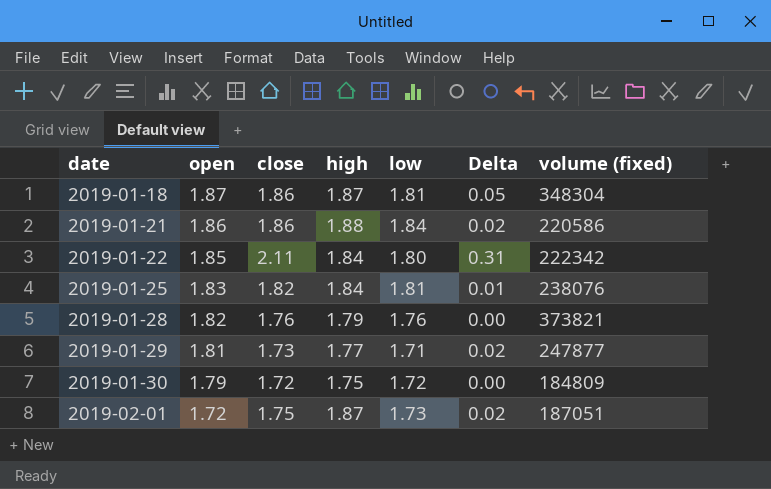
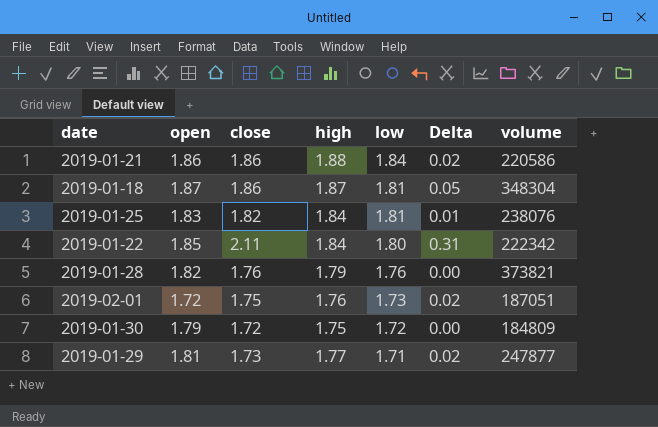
row order: date ascending -> low descending
column name: volume (fixed) -> volume
2019-02-01 | high: 1.87 -> 1.76

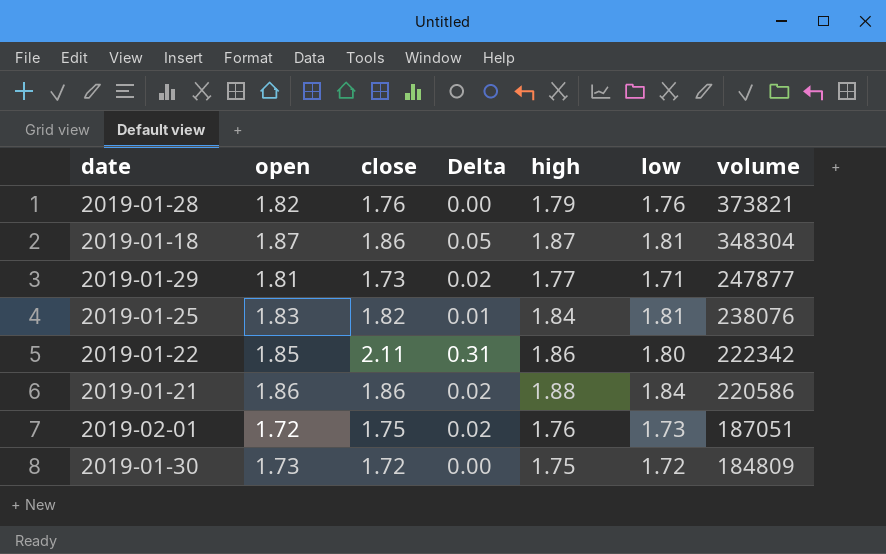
row order: low descending -> volume descending
column Delta | position: 6 -> 4
2019-01-22 | high: 1.84 -> 1.86
2019-01-30 | open: 1.79 -> 1.73

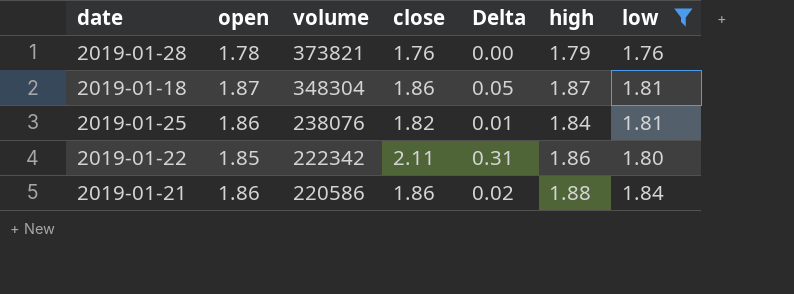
filter: none -> low >= 1.76
column volume | position: 7 -> 3
2019-01-28 | open: 1.82 -> 1.78
2019-01-25 | open: 1.83 -> 1.86

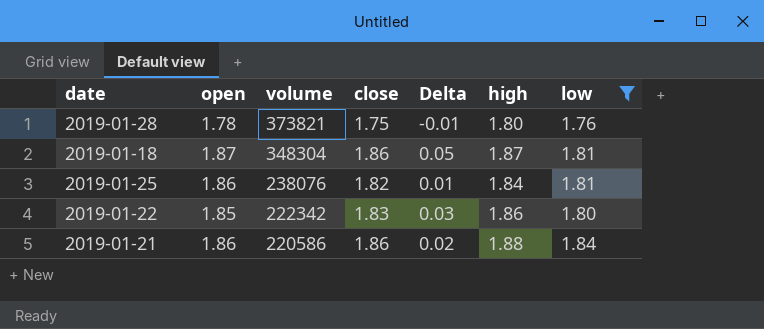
2019-01-28 | close: 1.76 -> 1.75
2019-01-28 | Delta: 0.00 -> -0.01
2019-01-28 | high: 1.79 -> 1.80
2019-01-22 | close: 2.11 -> 1.83
2019-01-22 | Delta: 0.31 -> 0.03

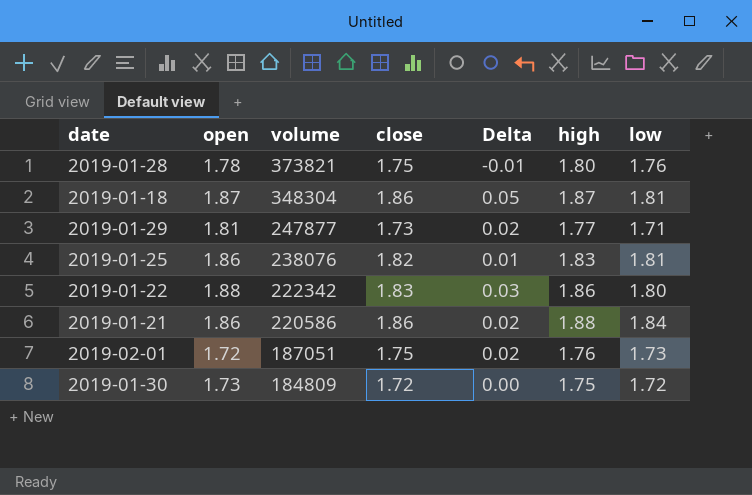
filter: low >= 1.76 -> none
2019-01-25 | high: 1.84 -> 1.83
2019-01-22 | open: 1.85 -> 1.88

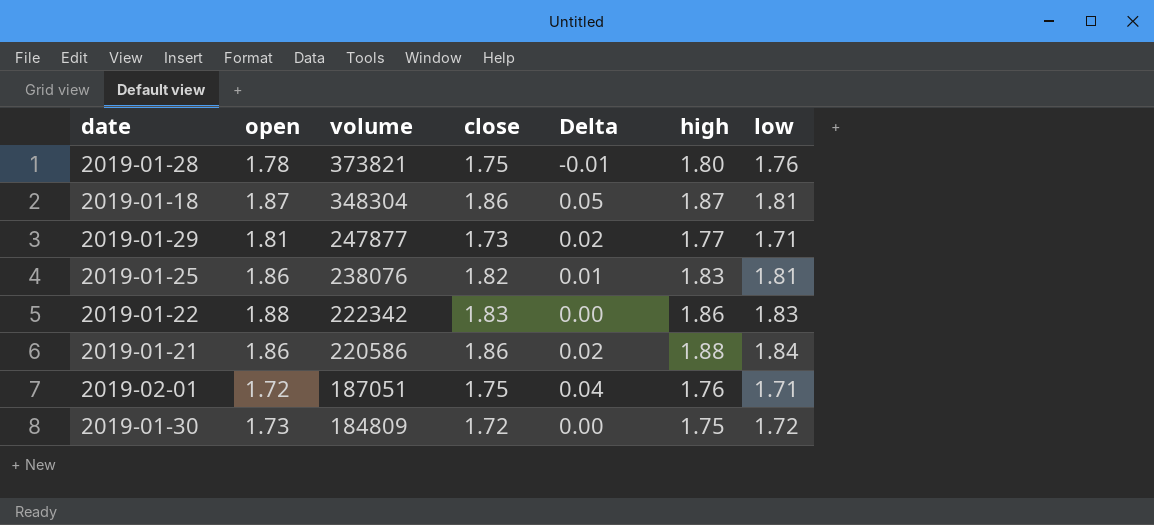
2019-01-22 | Delta: 0.03 -> 0.00
2019-01-22 | low: 1.80 -> 1.83
2019-02-01 | Delta: 0.02 -> 0.04
2019-02-01 | low: 1.73 -> 1.71

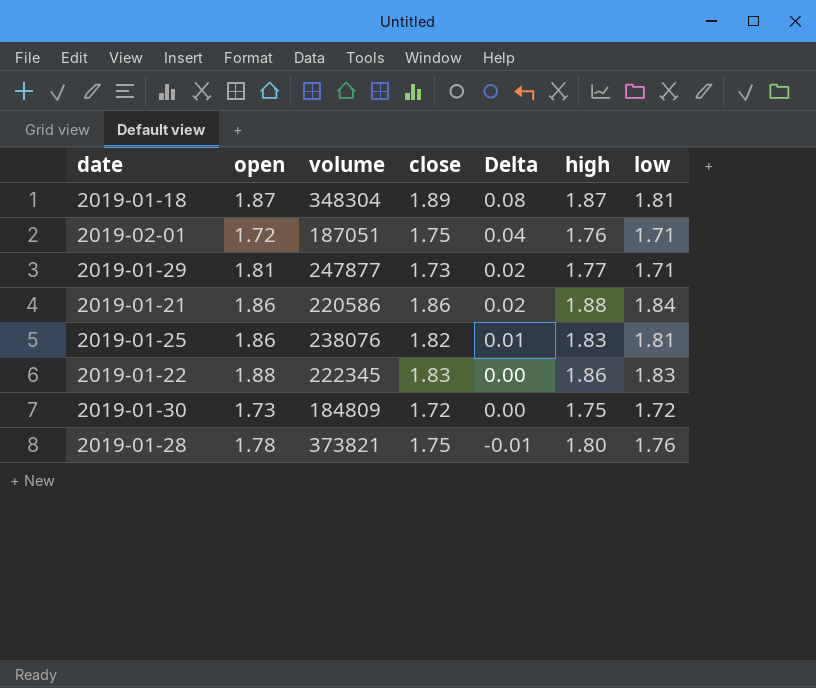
row order: volume descending -> Delta descending
2019-01-18 | close: 1.86 -> 1.89
2019-01-18 | Delta: 0.05 -> 0.08
2019-01-22 | volume: 222342 -> 222345

